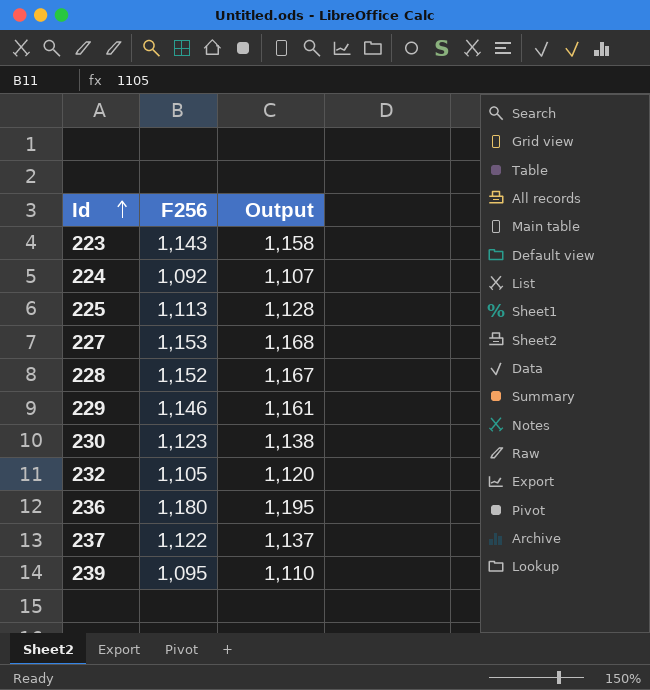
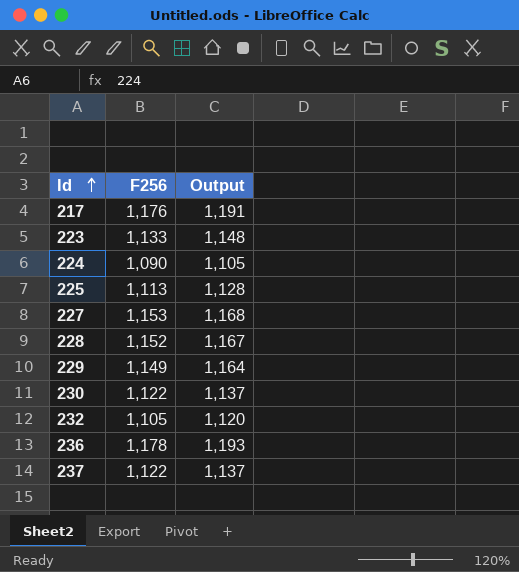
row 239: 1,095 | 1,110 -> none
row 217: none -> 1,176 | 1,191
223 | F256: 1,143 -> 1,133
223 | Output: 1,158 -> 1,148
224 | F256: 1,092 -> 1,090
224 | Output: 1,107 -> 1,105
229 | F256: 1,146 -> 1,149
229 | Output: 1,161 -> 1,164
230 | F256: 1,123 -> 1,122
230 | Output: 1,138 -> 1,137
236 | F256: 1,180 -> 1,178
236 | Output: 1,195 -> 1,193

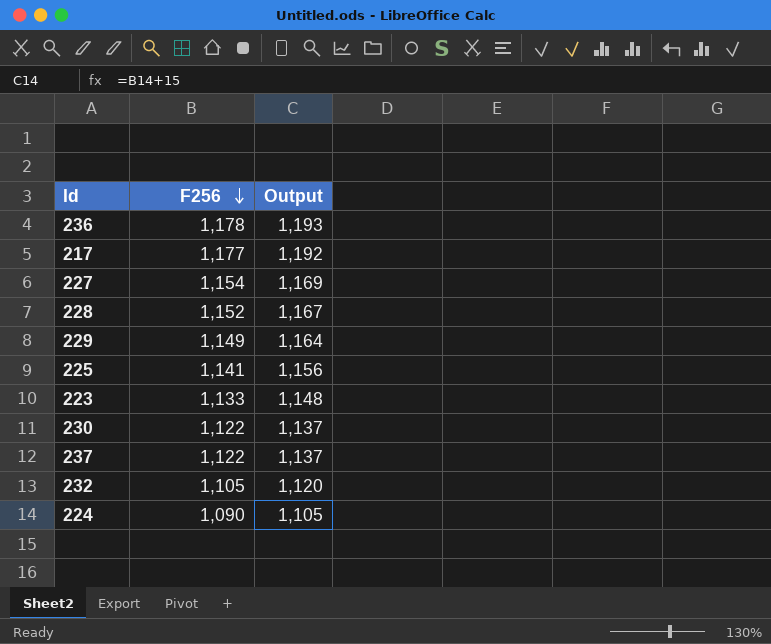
row order: Id ascending -> F256 descending
217 | F256: 1,176 -> 1,177
217 | Output: 1,191 -> 1,192
227 | F256: 1,153 -> 1,154
227 | Output: 1,168 -> 1,169
225 | F256: 1,113 -> 1,141
225 | Output: 1,128 -> 1,156

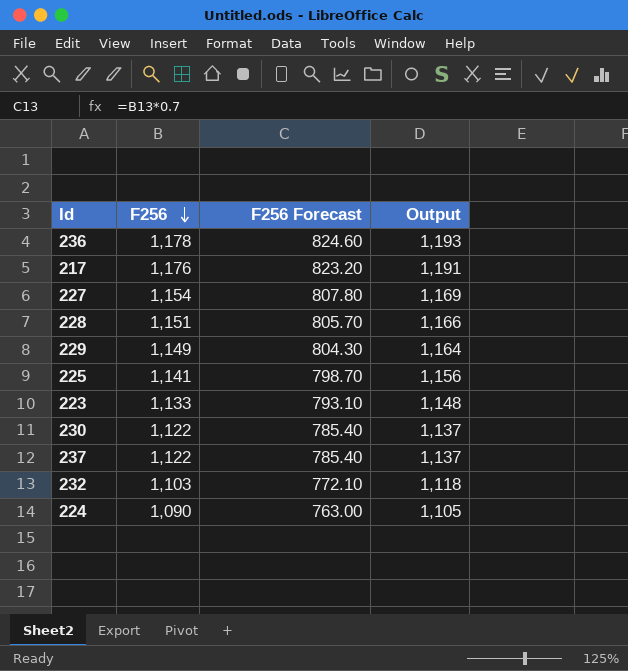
column F256 Forecast | formula: none -> [F256] * 0.7
217 | F256: 1,177 -> 1,176
217 | Output: 1,192 -> 1,191
228 | F256: 1,152 -> 1,151
228 | Output: 1,167 -> 1,166
232 | F256: 1,105 -> 1,103
232 | Output: 1,120 -> 1,118

